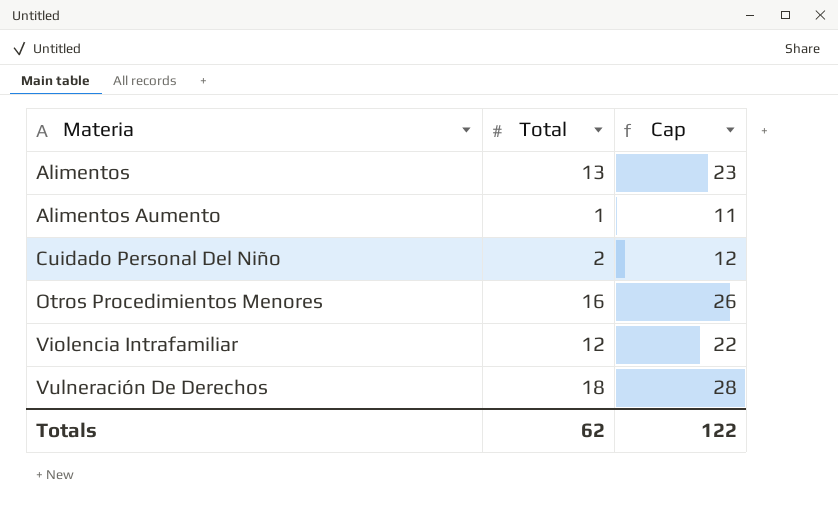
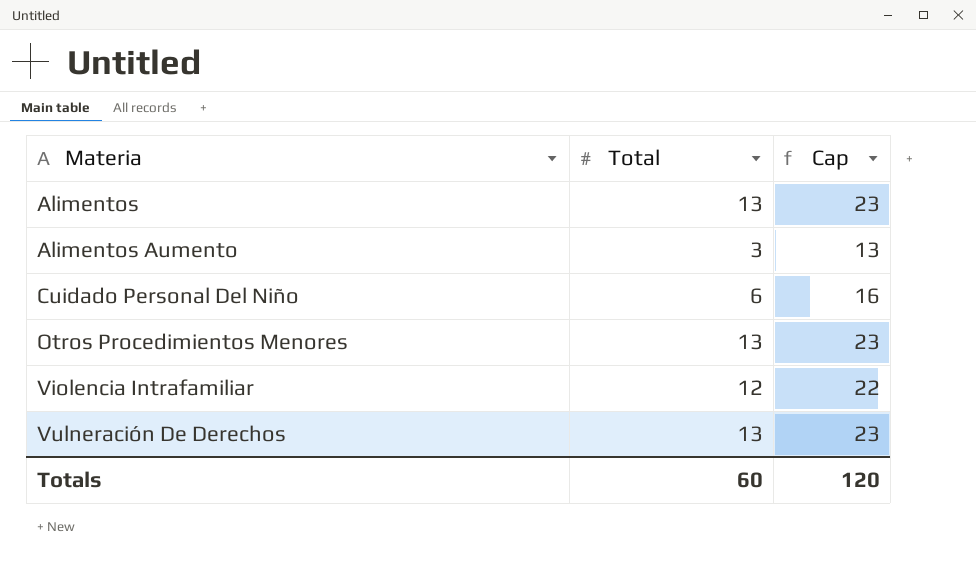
Alimentos Aumento | Total: 1 -> 3
Alimentos Aumento | Cap: 11 -> 13
Cuidado Personal Del Niño | Total: 2 -> 6
Cuidado Personal Del Niño | Cap: 12 -> 16
Otros Procedimientos Menores | Total: 16 -> 13
Otros Procedimientos Menores | Cap: 26 -> 23
Vulneración De Derechos | Total: 18 -> 13
Vulneración De Derechos | Cap: 28 -> 23
Totals | Total: 62 -> 60
Totals | Cap: 122 -> 120

